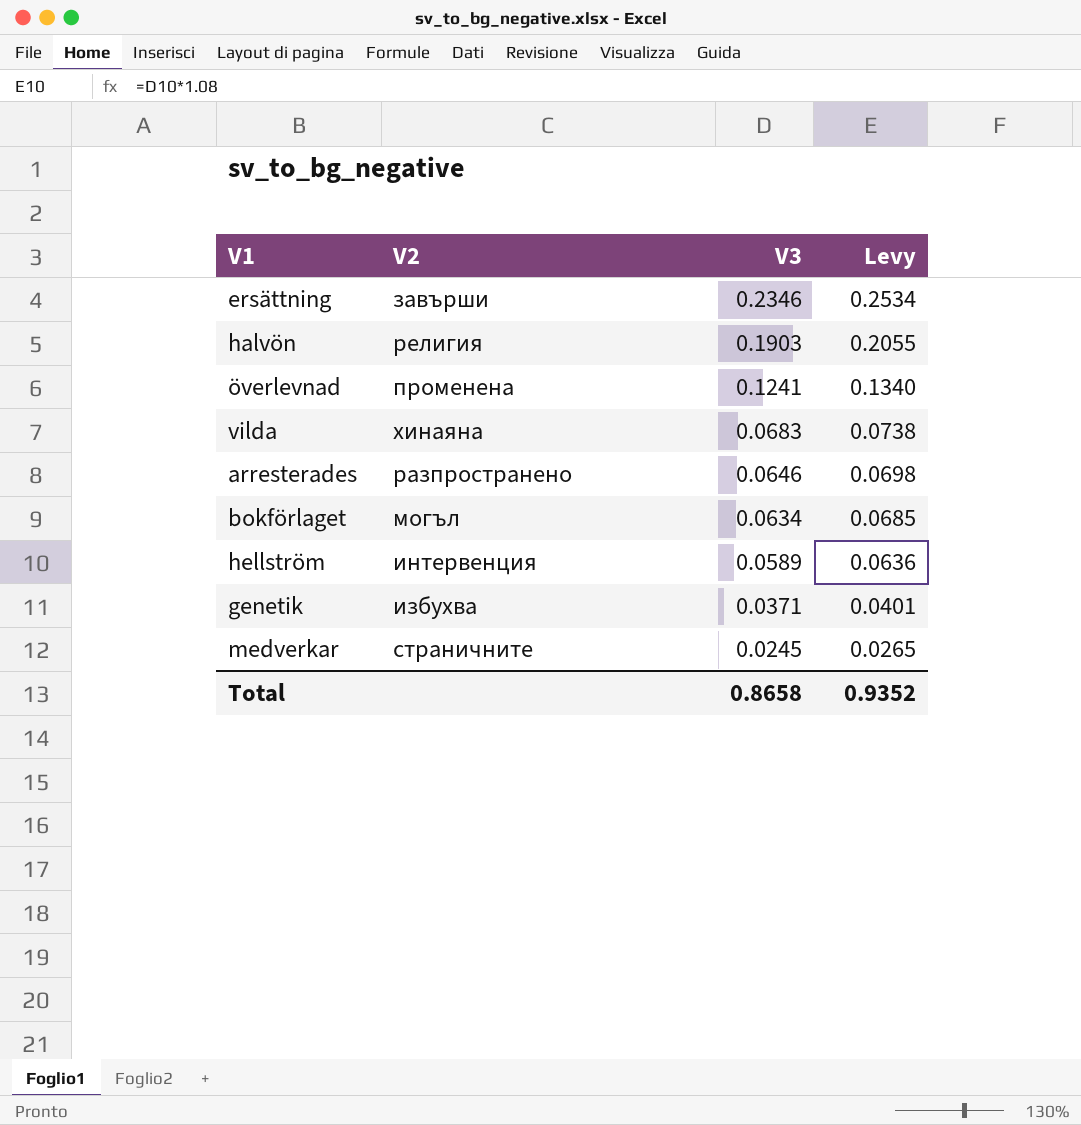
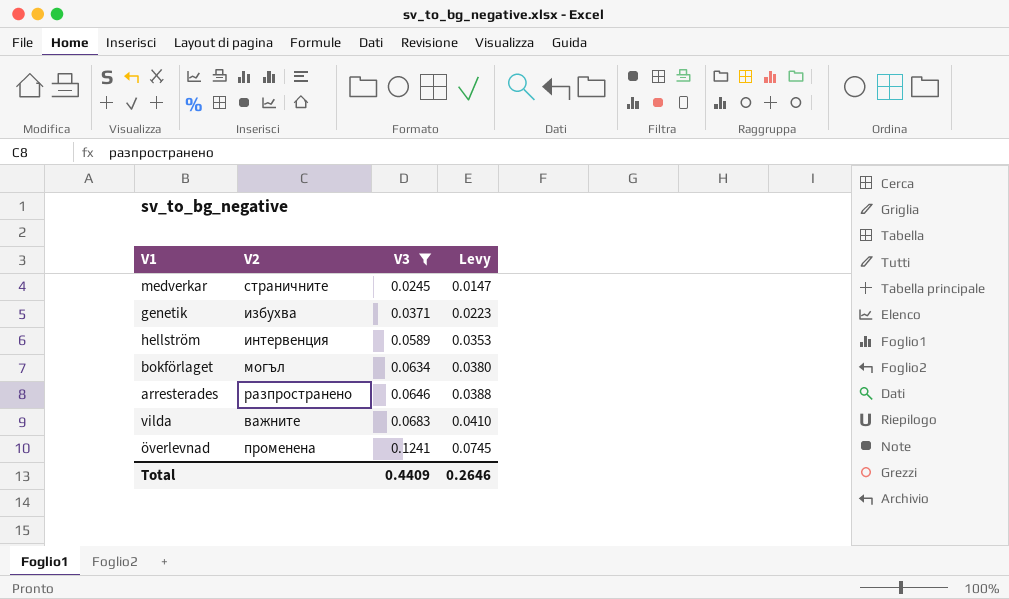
filter: none -> V3 <= 0.1241
row order: V3 descending -> V3 ascending
column Levy | formula: [V3] * 1.08 -> [V3] * 0.6
vilda | V2: хинаяна -> важните
Total | V3: 0.8658 -> 0.4409
Total | Levy: 0.9352 -> 0.2646

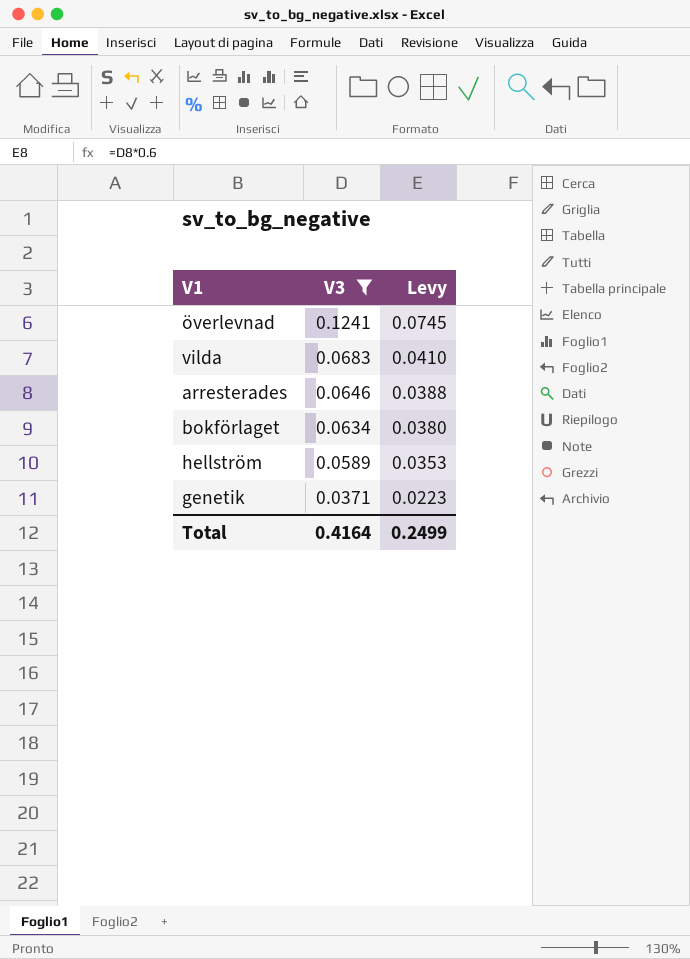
row order: V3 ascending -> V3 descending
column V2 | position: 2 -> none
row medverkar: страничните | 0.0245 | 0.0147 -> none
Total | V3: 0.4409 -> 0.4164
Total | Levy: 0.2646 -> 0.2499

